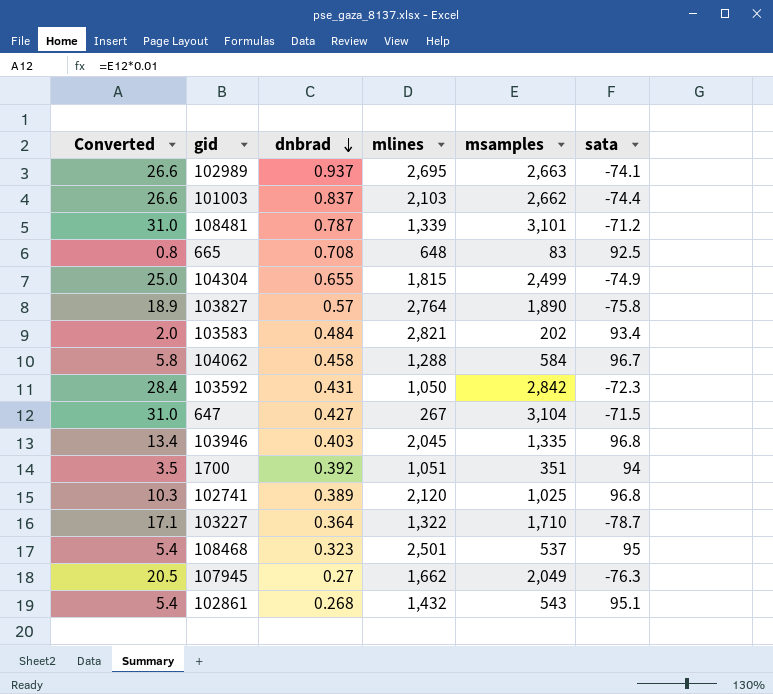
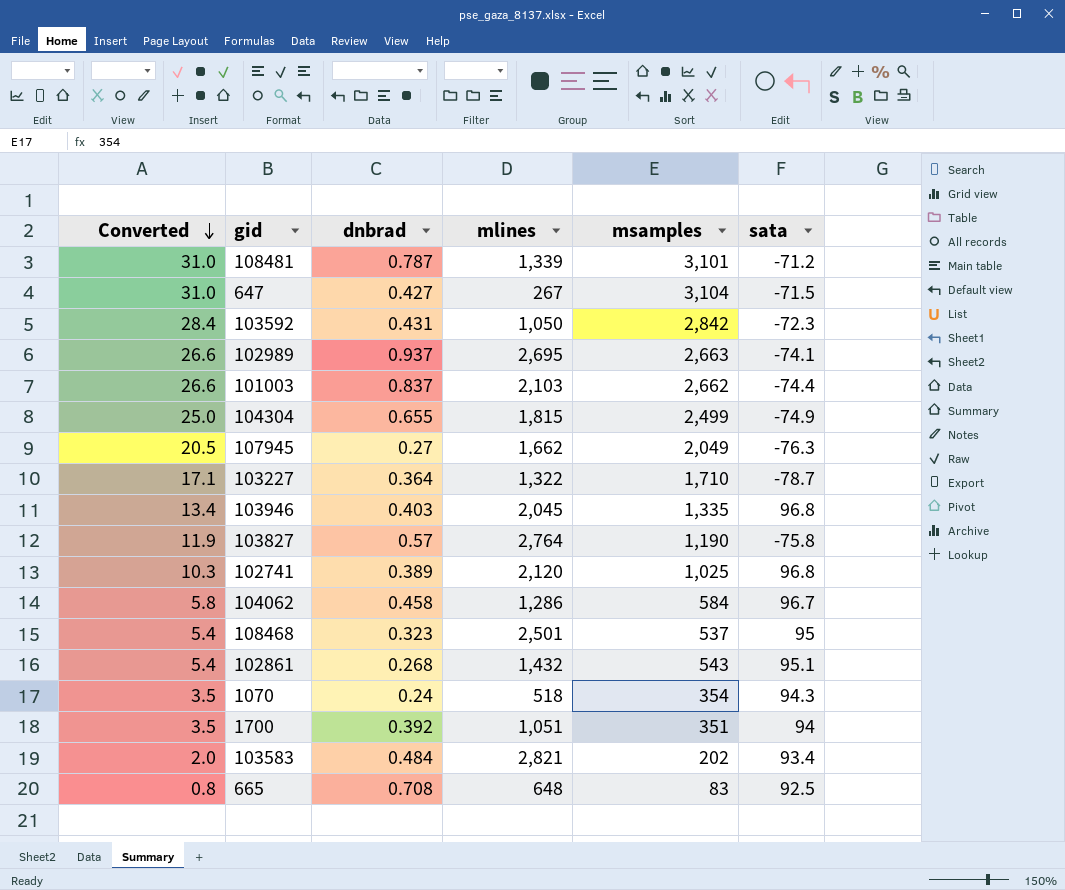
row order: dnbrad descending -> Converted descending
103827 | Converted: 18.9 -> 11.9
103827 | msamples: 1,890 -> 1,190
104062 | mlines: 1,288 -> 1,286
row 1070: none -> 3.5 | 0.24 | 518 | 354 | 94.3

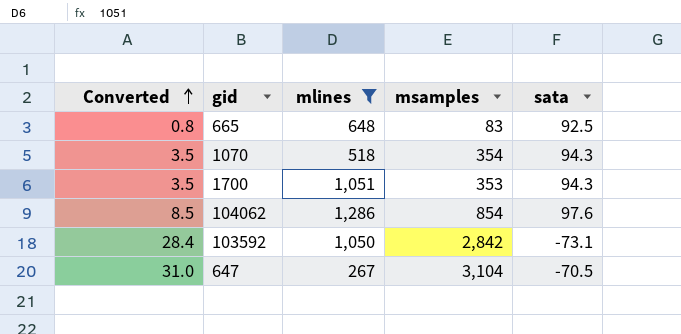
filter: none -> mlines <= 1,286
row order: Converted descending -> Converted ascending
column dnbrad | position: 3 -> none
1700 | msamples: 351 -> 353
1700 | sata: 94 -> 94.3
104062 | Converted: 5.8 -> 8.5
104062 | msamples: 584 -> 854
104062 | sata: 96.7 -> 97.6
103592 | sata: -72.3 -> -73.1
647 | sata: -71.5 -> -70.5

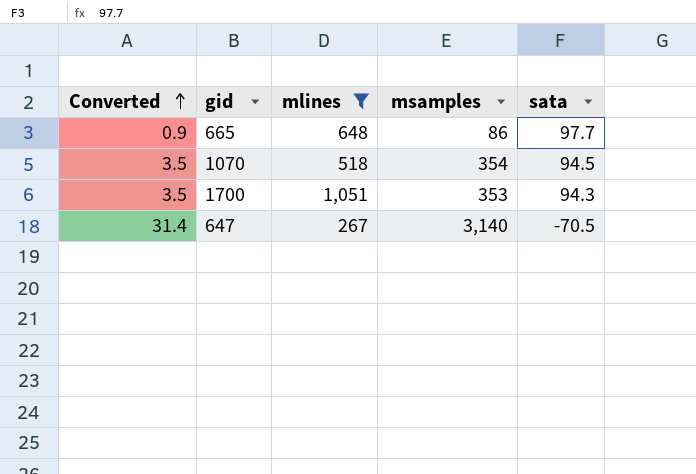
row 104062: 8.5 | 1,286 | 854 | 97.6 -> none
row 103592: 28.4 | 1,050 | 2,842 | -73.1 -> none
665 | Converted: 0.8 -> 0.9
665 | msamples: 83 -> 86
665 | sata: 92.5 -> 97.7
1070 | sata: 94.3 -> 94.5
647 | Converted: 31.0 -> 31.4
647 | msamples: 3,104 -> 3,140

